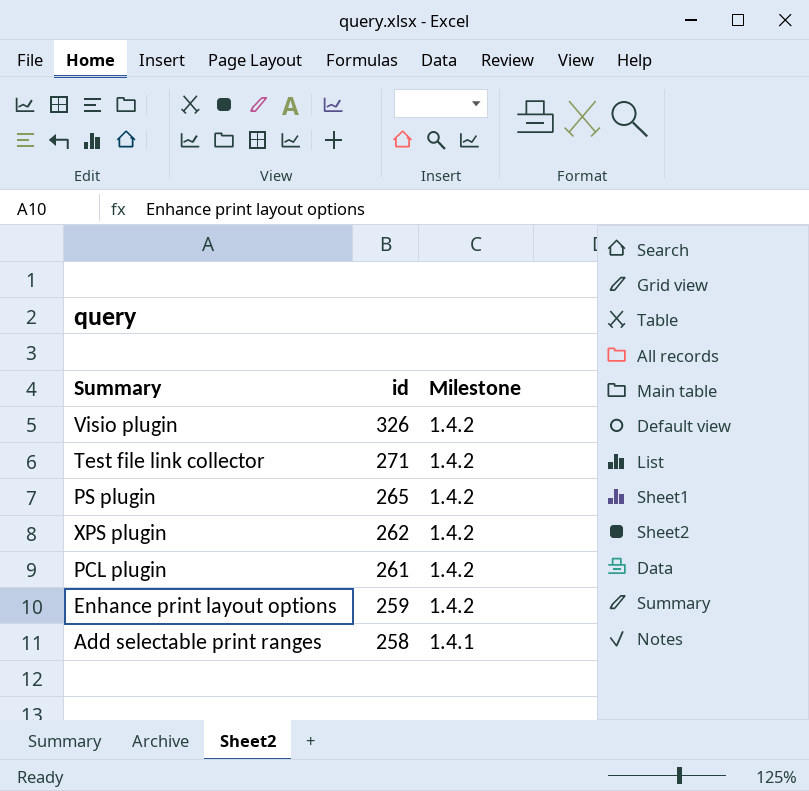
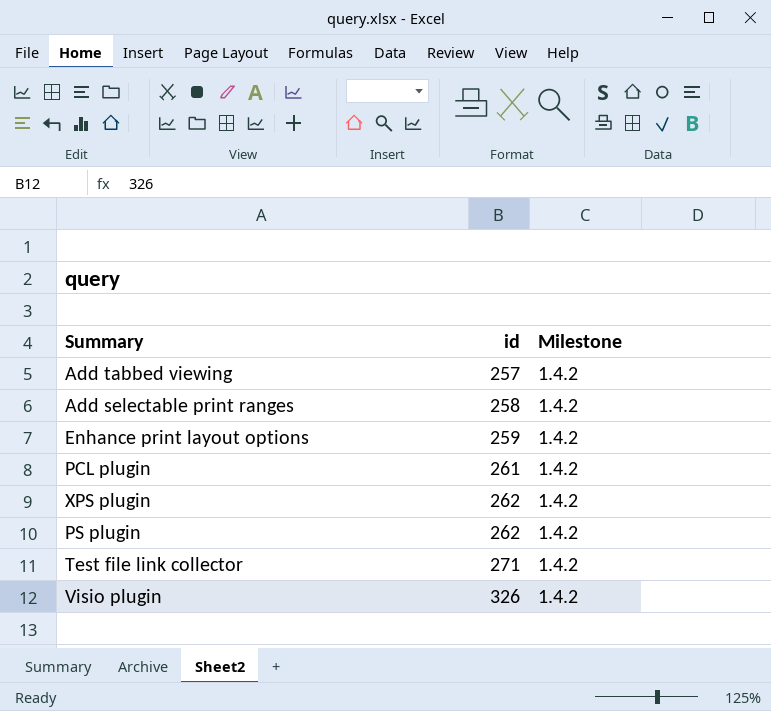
row order: id descending -> id ascending
row Add tabbed viewing: none -> 257 | 1.4.2
Add selectable print ranges | Milestone: 1.4.1 -> 1.4.2
PS plugin | id: 265 -> 262

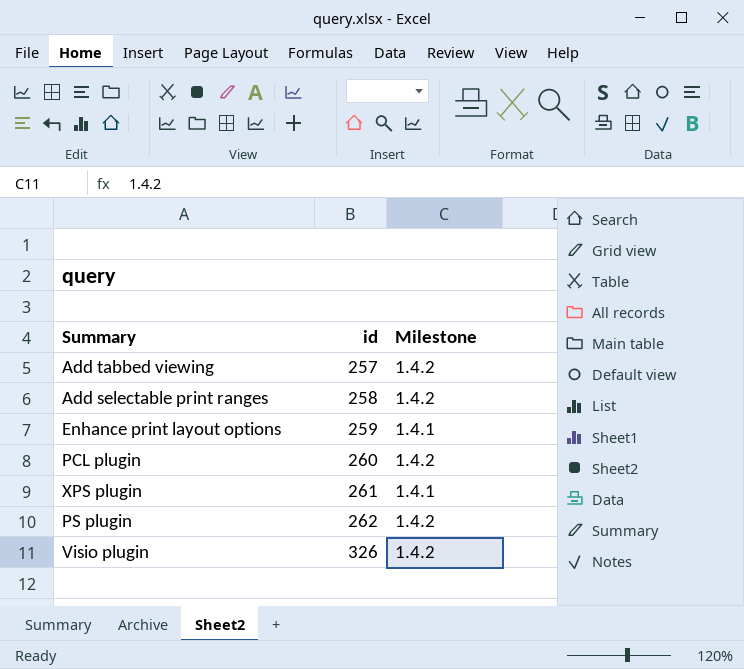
row Test file link collector: 271 | 1.4.2 -> none
Enhance print layout options | Milestone: 1.4.2 -> 1.4.1
PCL plugin | id: 261 -> 260
XPS plugin | id: 262 -> 261
XPS plugin | Milestone: 1.4.2 -> 1.4.1

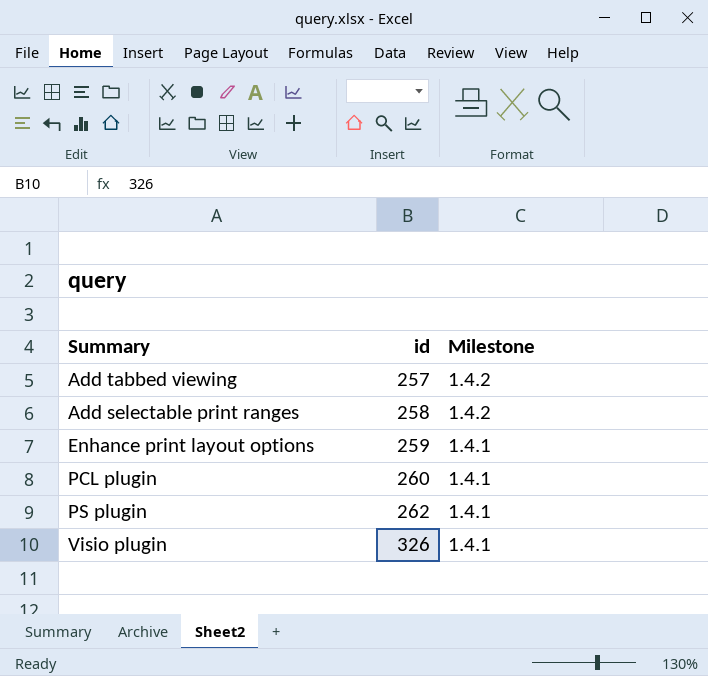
row XPS plugin: 261 | 1.4.1 -> none
PCL plugin | Milestone: 1.4.2 -> 1.4.1
PS plugin | Milestone: 1.4.2 -> 1.4.1
Visio plugin | Milestone: 1.4.2 -> 1.4.1

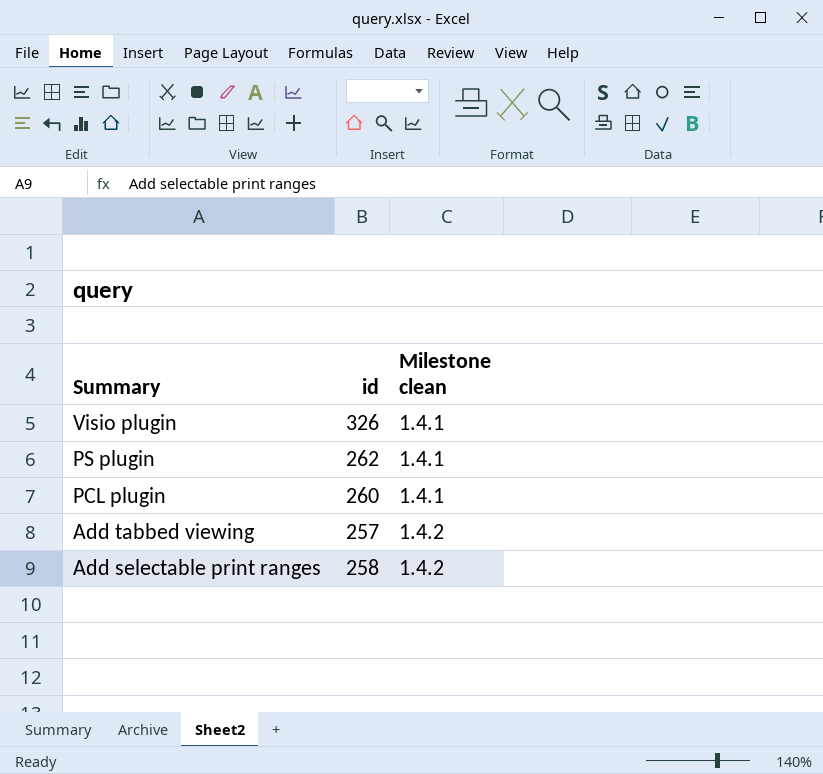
row order: id ascending -> Summary descending
column name: Milestone -> Milestone clean
row Enhance print layout options: 259 | 1.4.1 -> none

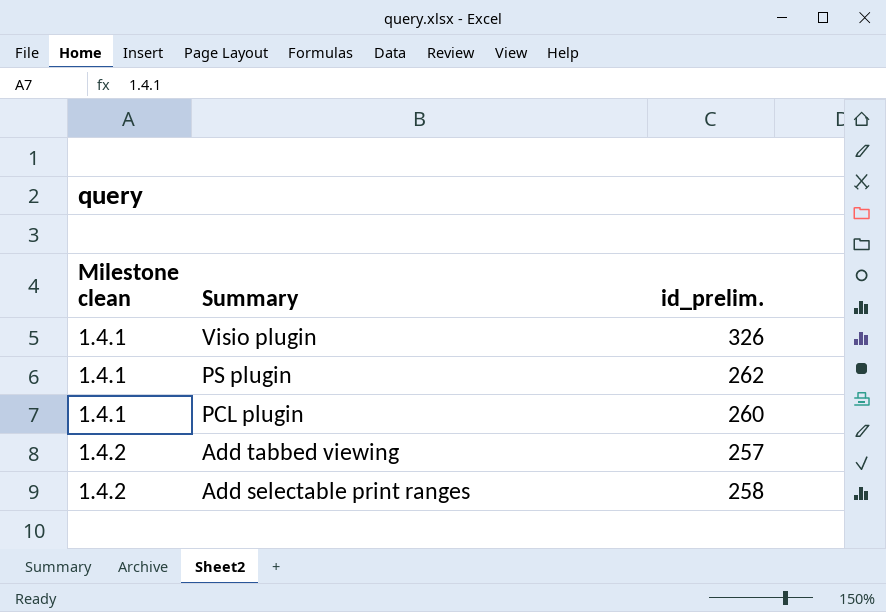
column Milestone clean | position: 3 -> 1
column name: id -> id_prelim.

